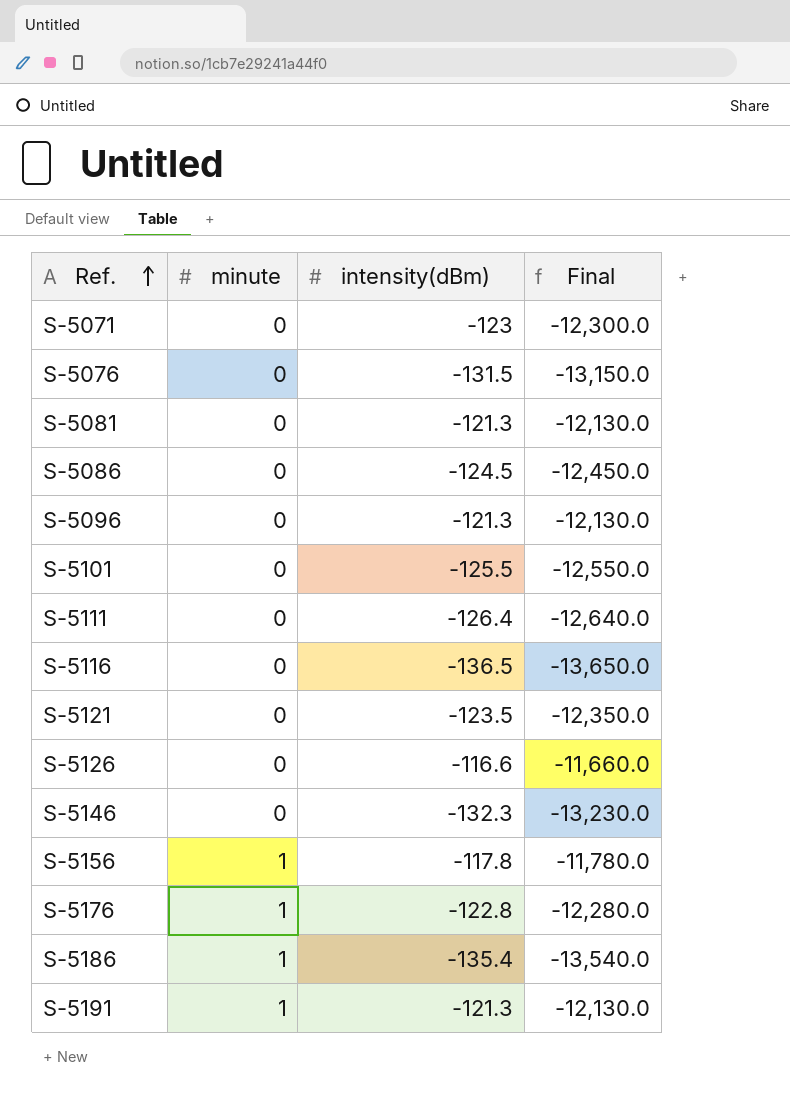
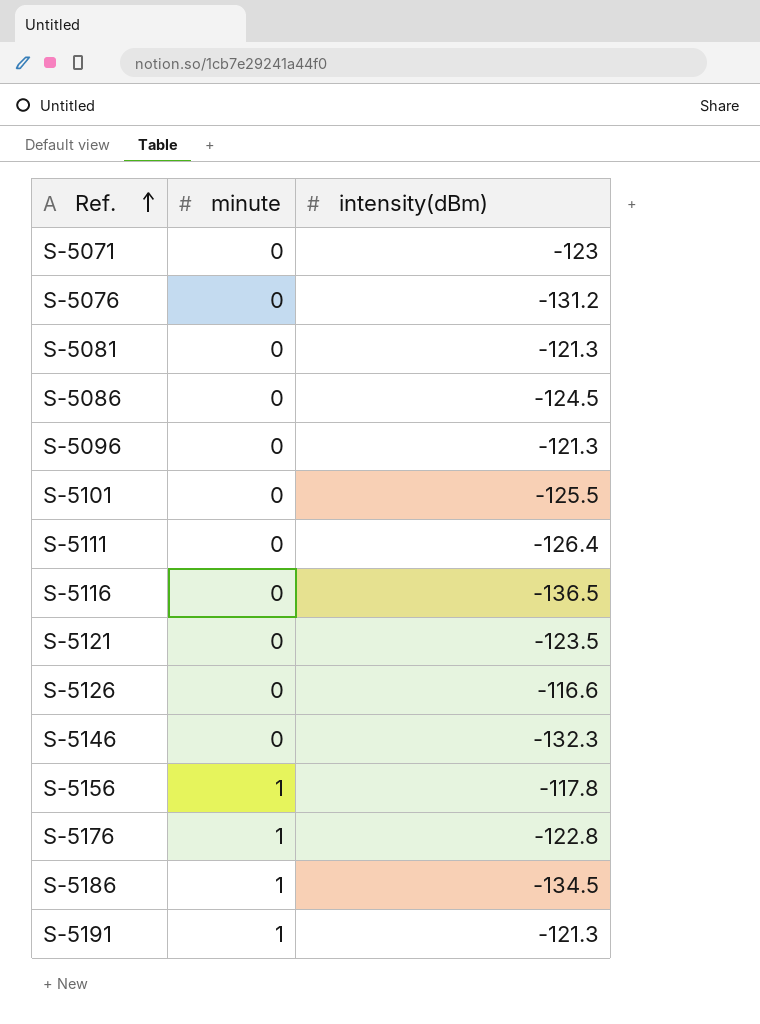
column Final | formula: [intensity(dBm)] * 100 -> none
S-5076 | intensity(dBm): -131.5 -> -131.2
S-5186 | intensity(dBm): -135.4 -> -134.5

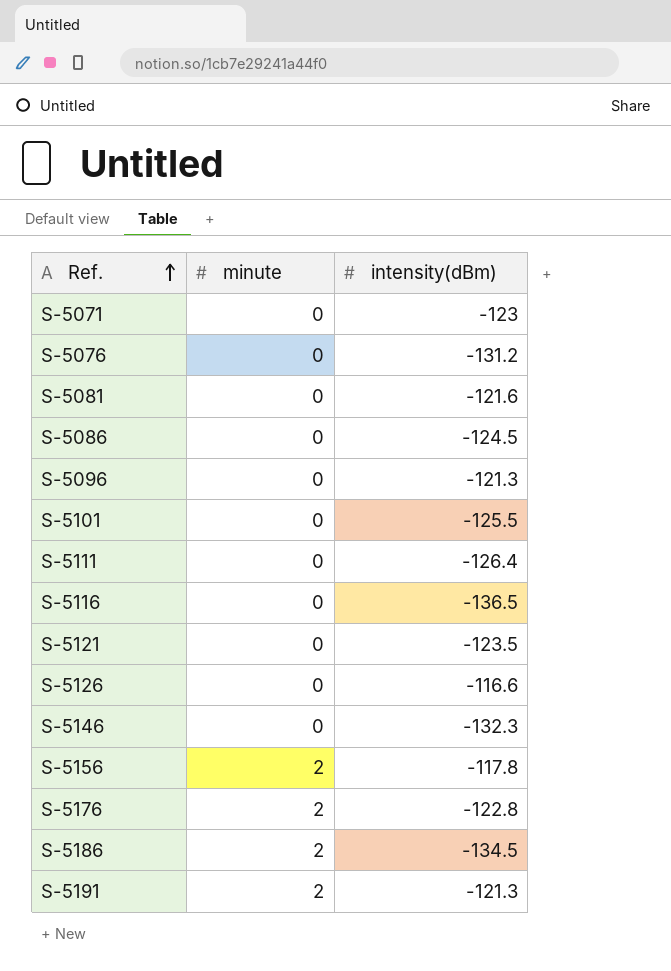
S-5081 | intensity(dBm): -121.3 -> -121.6
S-5156 | minute: 1 -> 2
S-5176 | minute: 1 -> 2
S-5186 | minute: 1 -> 2
S-5191 | minute: 1 -> 2

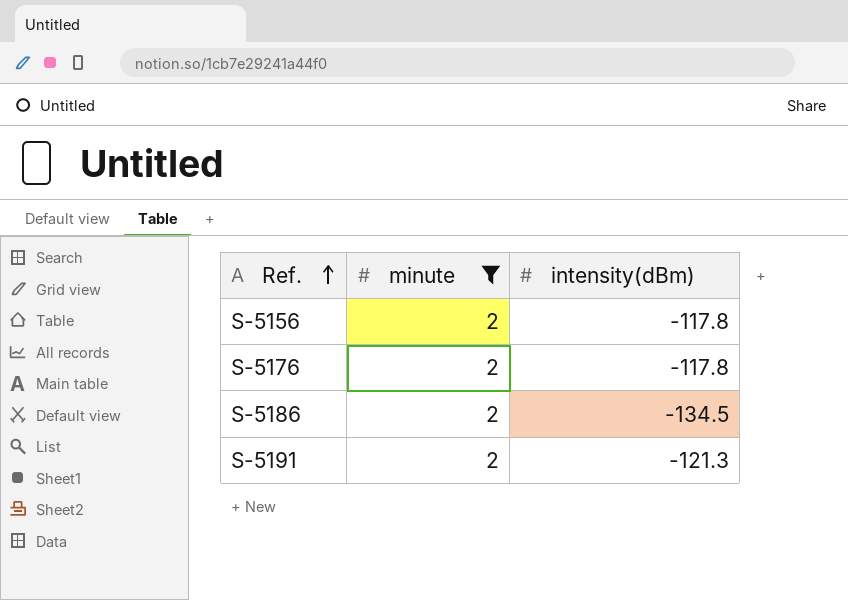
filter: none -> minute = 2
S-5176 | intensity(dBm): -122.8 -> -117.8

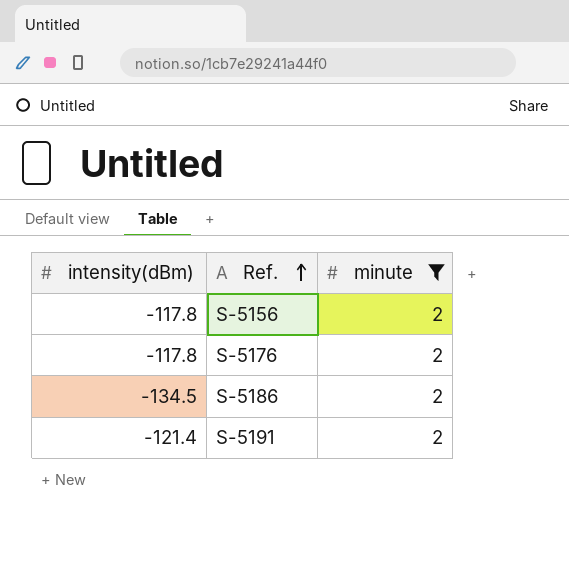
column intensity(dBm) | position: 3 -> 1
S-5191 | intensity(dBm): -121.3 -> -121.4

